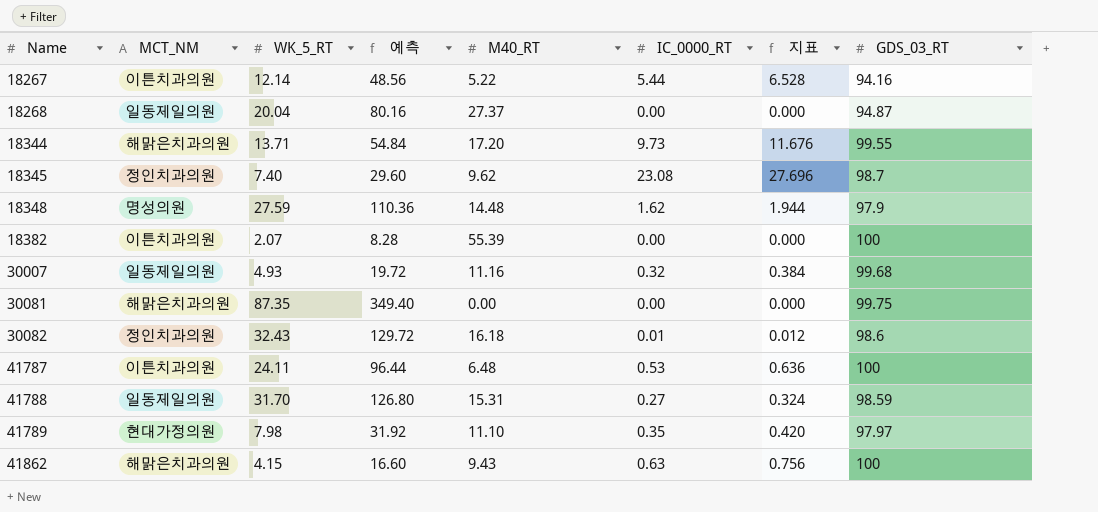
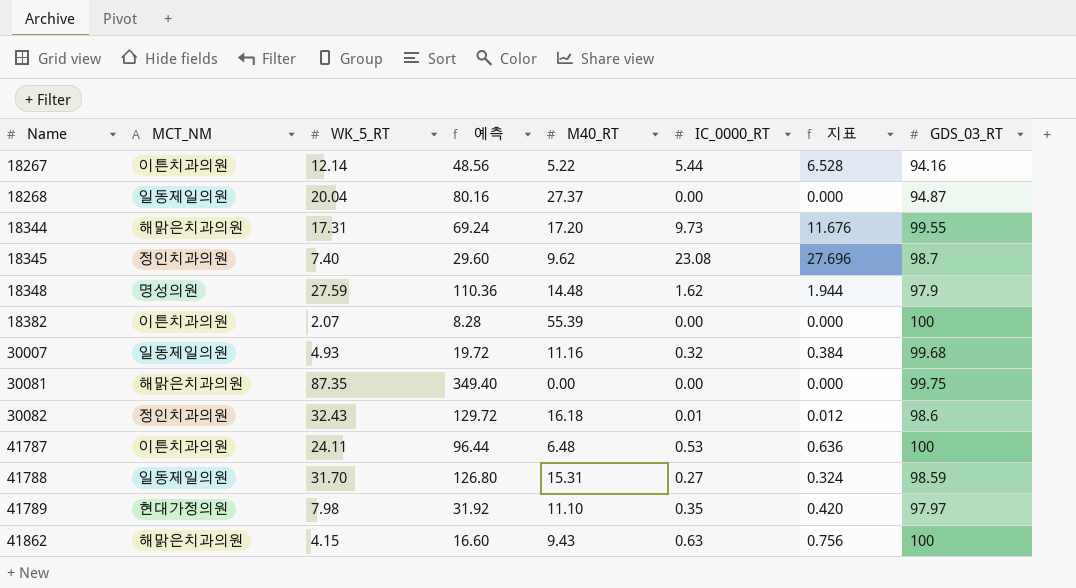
18344 | WK_5_RT: 13.71 -> 17.31
18344 | 예측: 54.84 -> 69.24

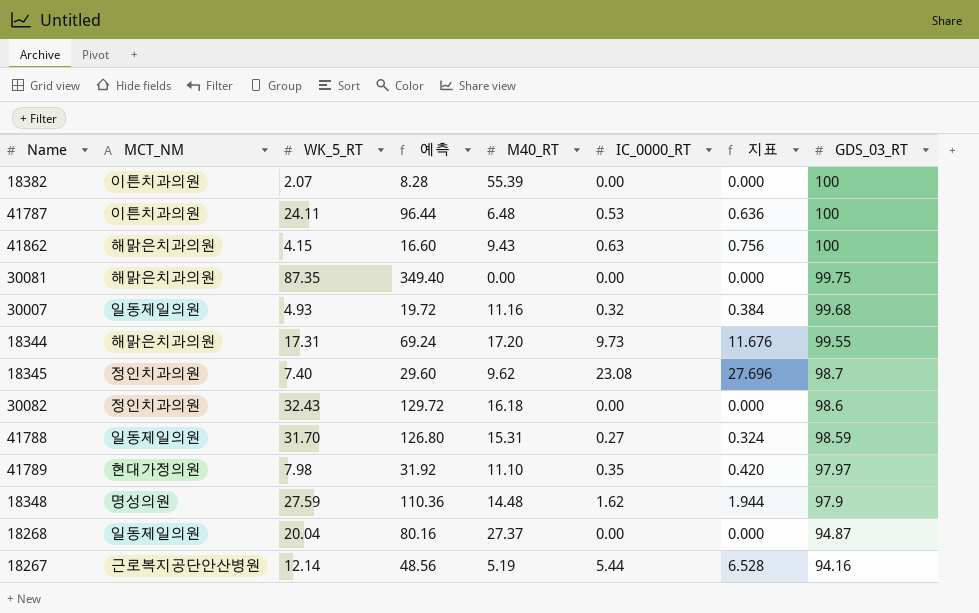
row order: Name ascending -> GDS_03_RT descending
30082 | IC_0000_RT: 0.01 -> 0.00
30082 | 지표: 0.012 -> 0.000
18267 | MCT_NM: 이튼치과의원 -> 근로복지공단안산병원
18267 | M40_RT: 5.22 -> 5.19

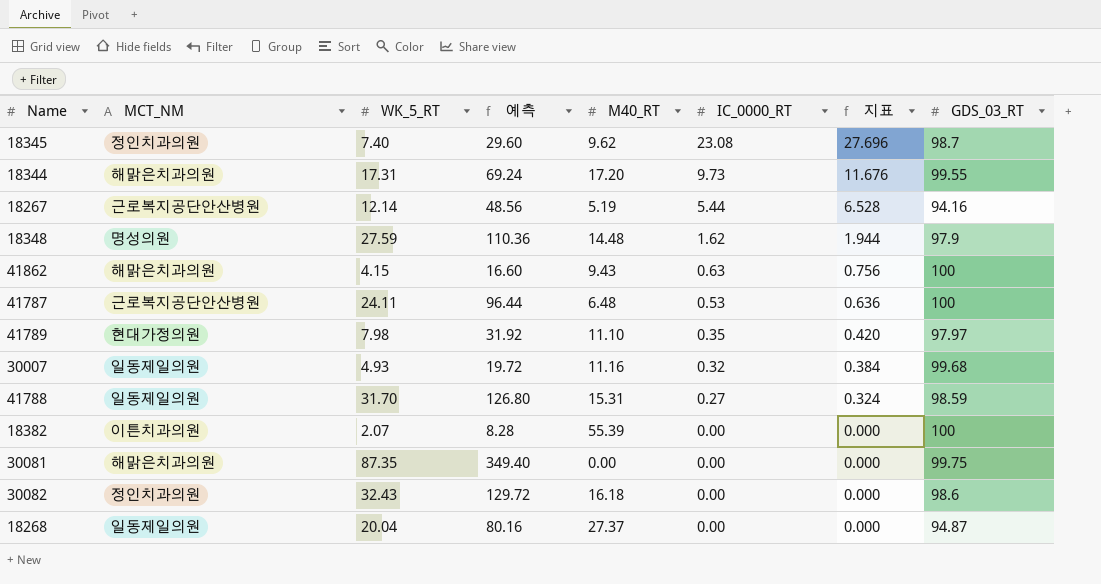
row order: GDS_03_RT descending -> IC_0000_RT descending
41787 | MCT_NM: 이튼치과의원 -> 근로복지공단안산병원

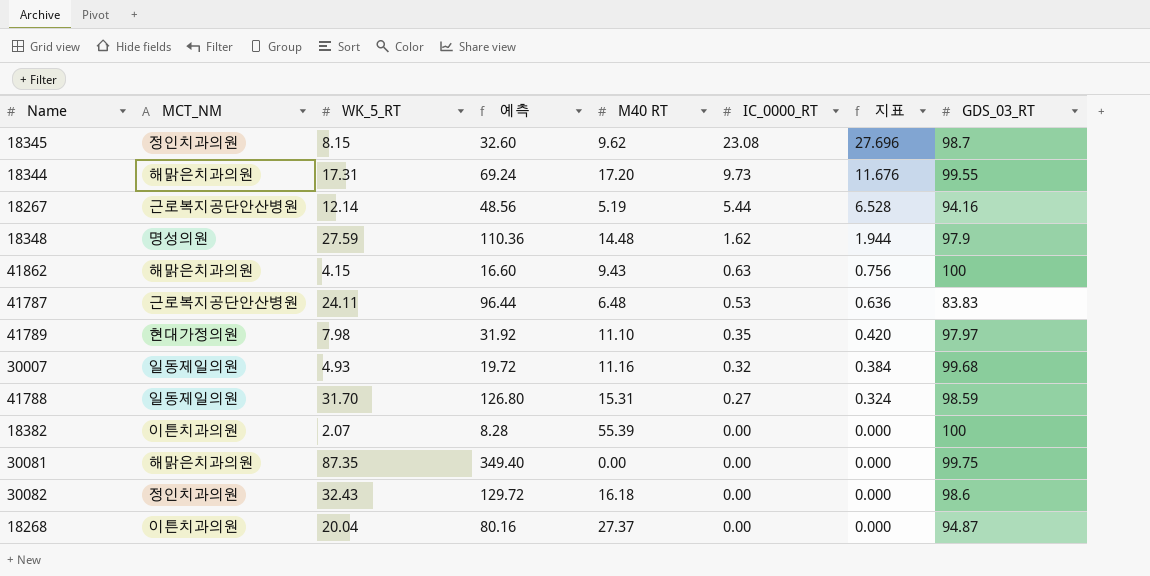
column name: M40_RT -> M40 RT
18345 | WK_5_RT: 7.40 -> 8.15
18345 | 예측: 29.60 -> 32.60
41787 | GDS_03_RT: 100 -> 83.83
18268 | MCT_NM: 일동제일의원 -> 이튼치과의원

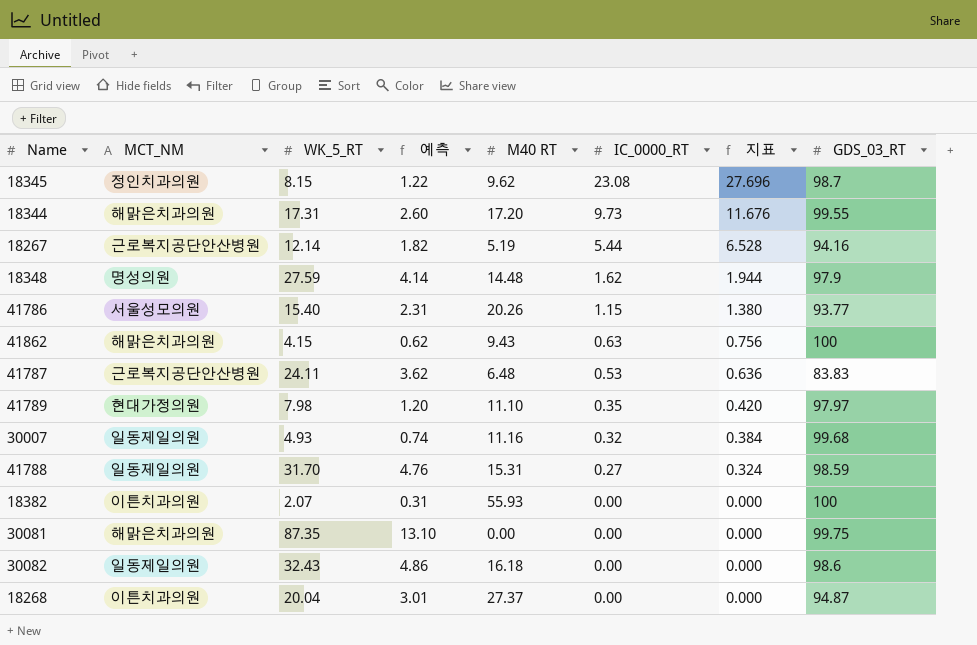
column 예측 | formula: [WK_5_RT] * 4 -> [WK_5_RT] * 0.15
row 41786: none -> 서울성모의원 | 15.40 | 2.31 | 20.26 | 1.15 | 1.380 | 93.77
18382 | M40 RT: 55.39 -> 55.93
30082 | MCT_NM: 정인치과의원 -> 일동제일의원

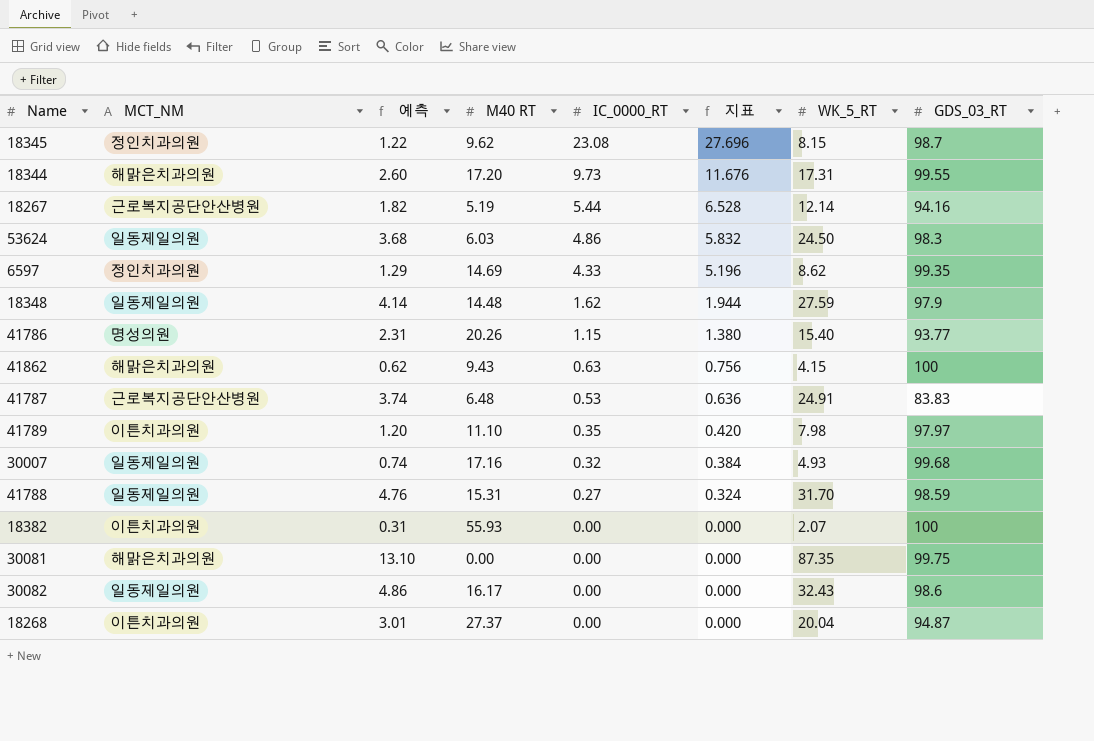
column WK_5_RT | position: 3 -> 7
row 53624: none -> 일동제일의원 | 3.68 | 6.03 | 4.86 | 5.832 | 24.50 | 98.3
row 6597: none -> 정인치과의원 | 1.29 | 14.69 | 4.33 | 5.196 | 8.62 | 99.35
18348 | MCT_NM: 명성의원 -> 일동제일의원
41786 | MCT_NM: 서울성모의원 -> 명성의원
41787 | 예측: 3.62 -> 3.74
41787 | WK_5_RT: 24.11 -> 24.91
41789 | MCT_NM: 현대가정의원 -> 이튼치과의원
30007 | M40 RT: 11.16 -> 17.16
30082 | M40 RT: 16.18 -> 16.17

